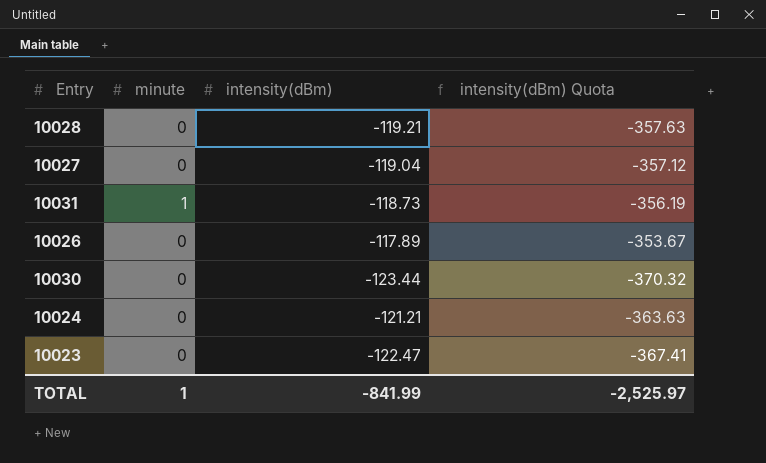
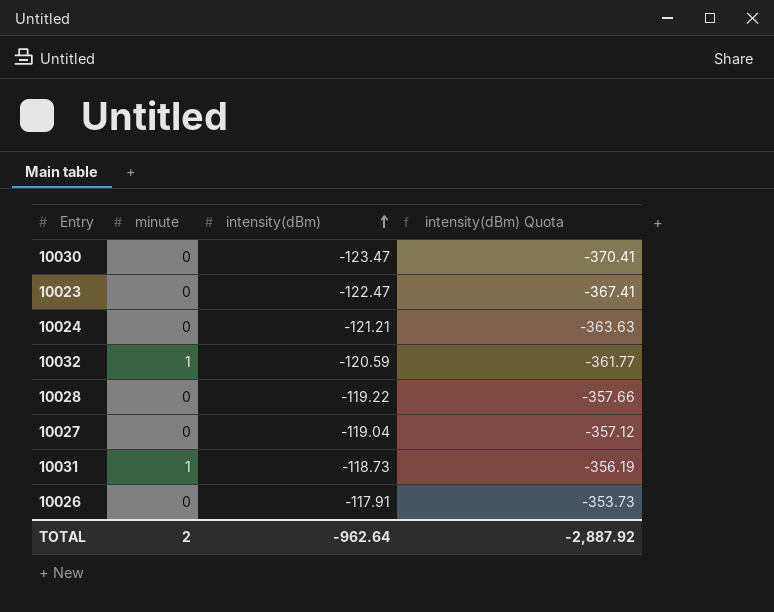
row order: none -> intensity(dBm) ascending
10030 | intensity(dBm): -123.44 -> -123.47
10030 | intensity(dBm) Quota: -370.32 -> -370.41
row 10032: none -> 1 | -120.59 | -361.77
10028 | intensity(dBm): -119.21 -> -119.22
10028 | intensity(dBm) Quota: -357.63 -> -357.66
10026 | intensity(dBm): -117.89 -> -117.91
10026 | intensity(dBm) Quota: -353.67 -> -353.73
TOTAL | minute: 1 -> 2
TOTAL | intensity(dBm): -841.99 -> -962.64
TOTAL | intensity(dBm) Quota: -2,525.97 -> -2,887.92

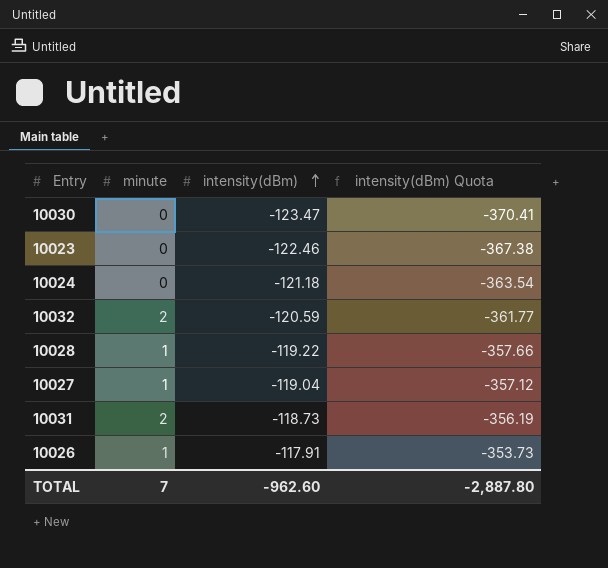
10023 | intensity(dBm): -122.47 -> -122.46
10023 | intensity(dBm) Quota: -367.41 -> -367.38
10024 | intensity(dBm): -121.21 -> -121.18
10024 | intensity(dBm) Quota: -363.63 -> -363.54
10032 | minute: 1 -> 2
10028 | minute: 0 -> 1
10027 | minute: 0 -> 1
10031 | minute: 1 -> 2
10026 | minute: 0 -> 1
TOTAL | minute: 2 -> 7
TOTAL | intensity(dBm): -962.64 -> -962.60
TOTAL | intensity(dBm) Quota: -2,887.92 -> -2,887.80

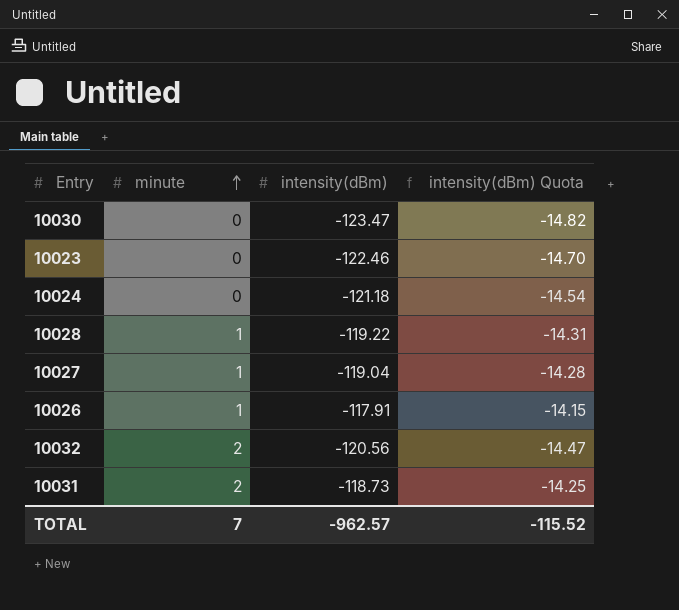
row order: intensity(dBm) ascending -> minute ascending
column intensity(dBm) Quota | formula: [intensity(dBm)] * 3 -> [intensity(dBm)] * 0.12
10032 | intensity(dBm): -120.59 -> -120.56
TOTAL | intensity(dBm): -962.60 -> -962.57
TOTAL | intensity(dBm) Quota: -2,887.80 -> -115.52

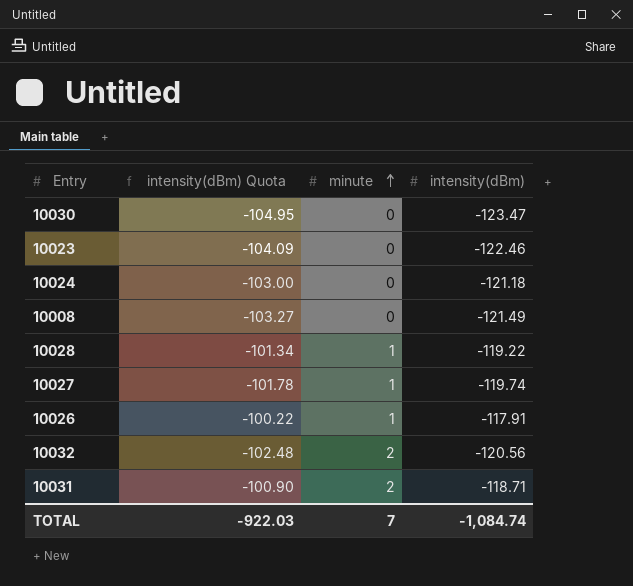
column intensity(dBm) Quota | formula: [intensity(dBm)] * 0.12 -> [intensity(dBm)] * 0.85
column intensity(dBm) Quota | position: 4 -> 2
row 10008: none -> -103.27 | 0 | -121.49
10027 | intensity(dBm): -119.04 -> -119.74
10031 | intensity(dBm): -118.73 -> -118.71
TOTAL | intensity(dBm) Quota: -115.52 -> -922.03
TOTAL | intensity(dBm): -962.57 -> -1,084.74

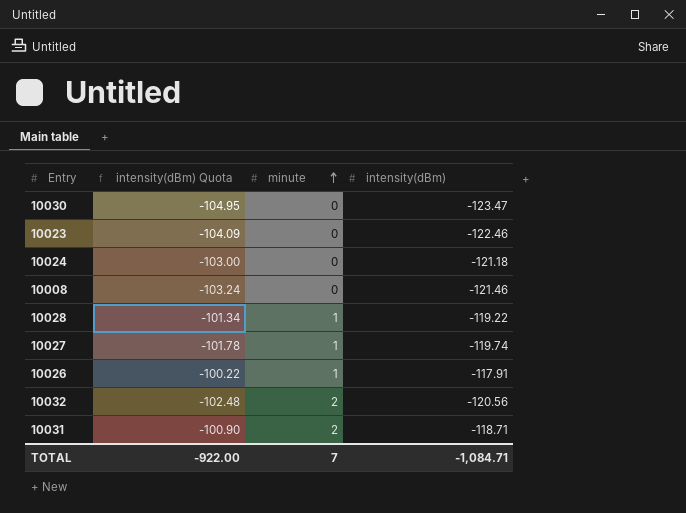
10008 | intensity(dBm) Quota: -103.27 -> -103.24
10008 | intensity(dBm): -121.49 -> -121.46
TOTAL | intensity(dBm) Quota: -922.03 -> -922.00
TOTAL | intensity(dBm): -1,084.74 -> -1,084.71

